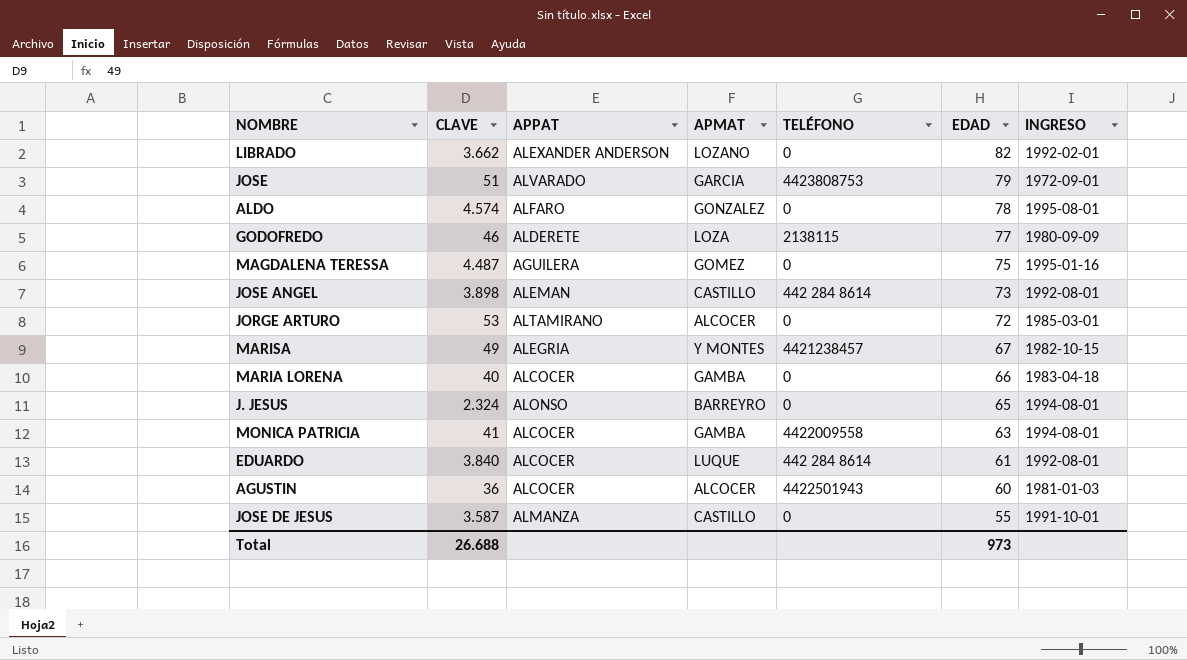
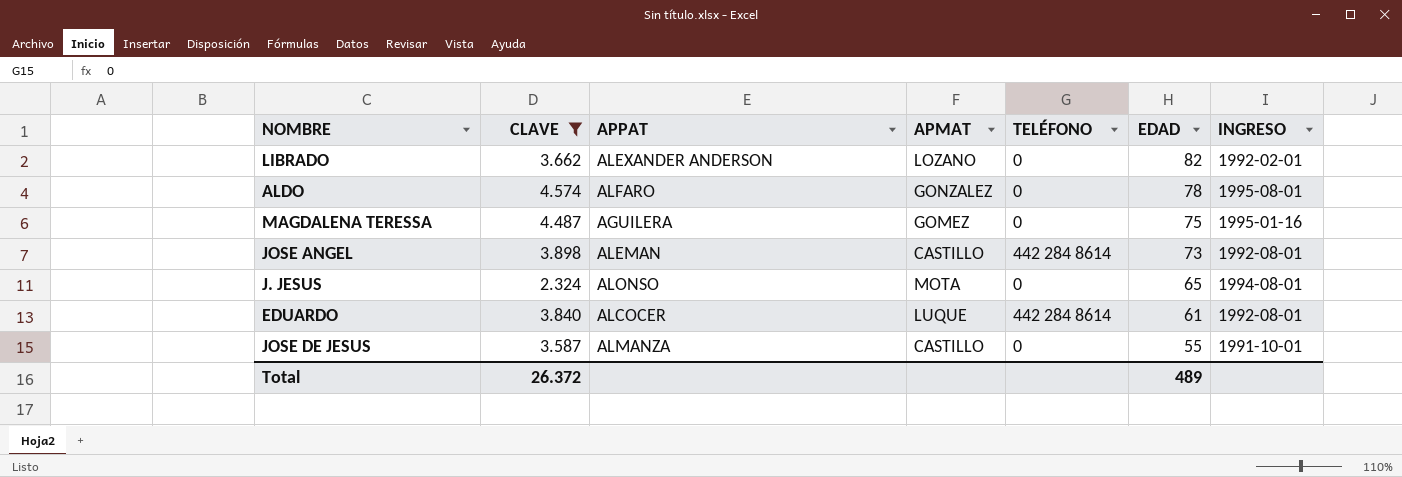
filter: none -> CLAVE >= 2.324
J. JESUS | APMAT: BARREYRO -> MOTA
Total | CLAVE: 26.688 -> 26.372
Total | EDAD: 973 -> 489

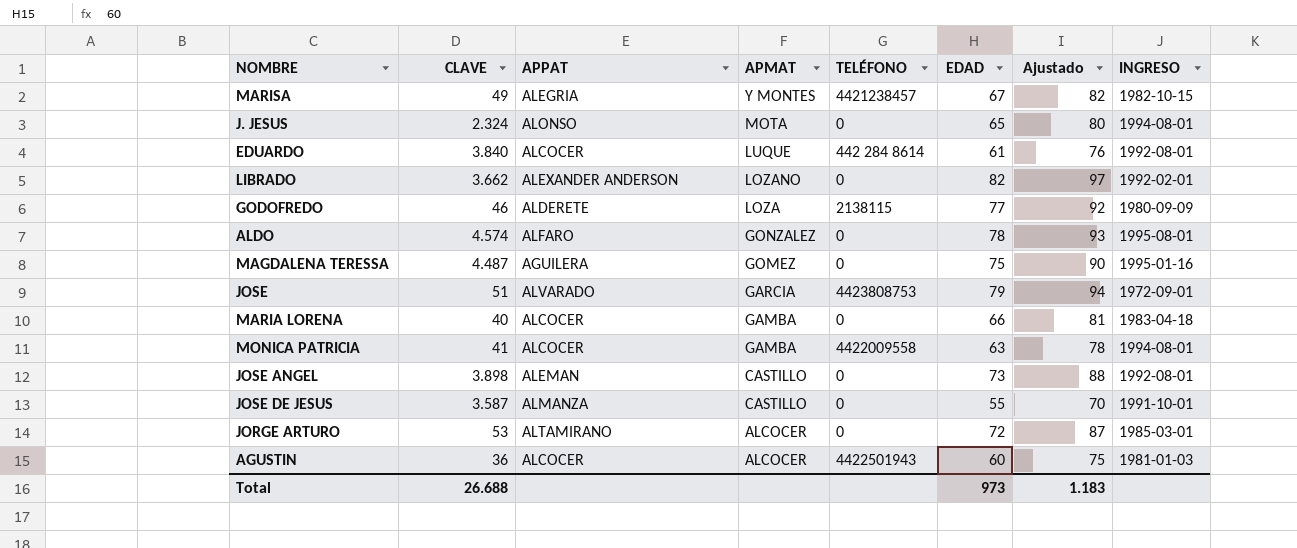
filter: CLAVE >= 2.324 -> none
row order: EDAD descending -> APMAT descending
column Ajustado | formula: none -> [EDAD] + 15
JOSE ANGEL | TELÉFONO: 442 284 8614 -> 0
Total | CLAVE: 26.372 -> 26.688
Total | EDAD: 489 -> 973

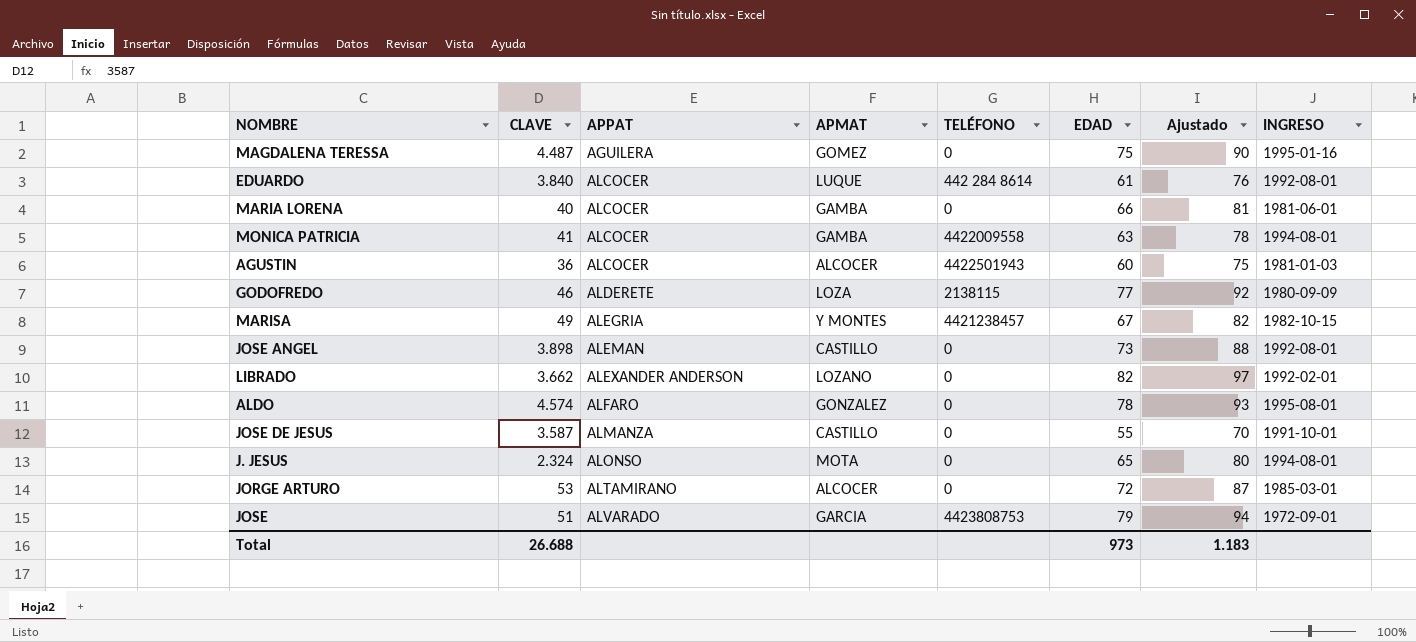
row order: APMAT descending -> APPAT ascending
MARIA LORENA | INGRESO: 1983-04-18 -> 1981-06-01

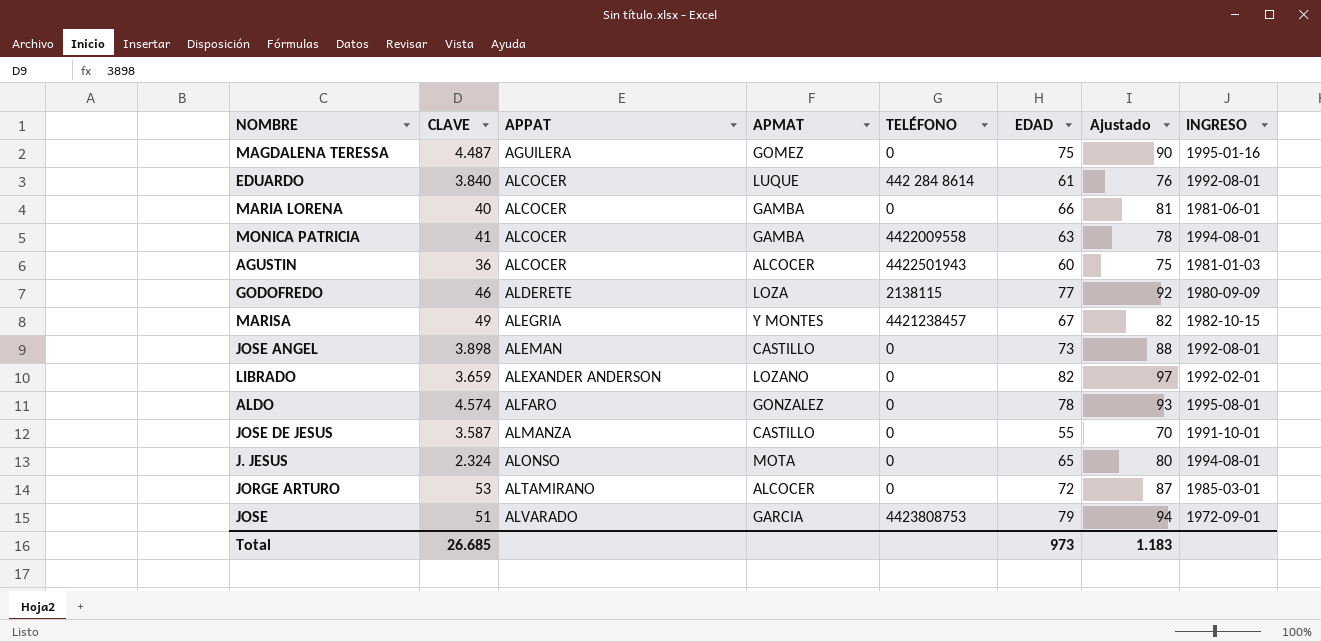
LIBRADO | CLAVE: 3.662 -> 3.659
Total | CLAVE: 26.688 -> 26.685

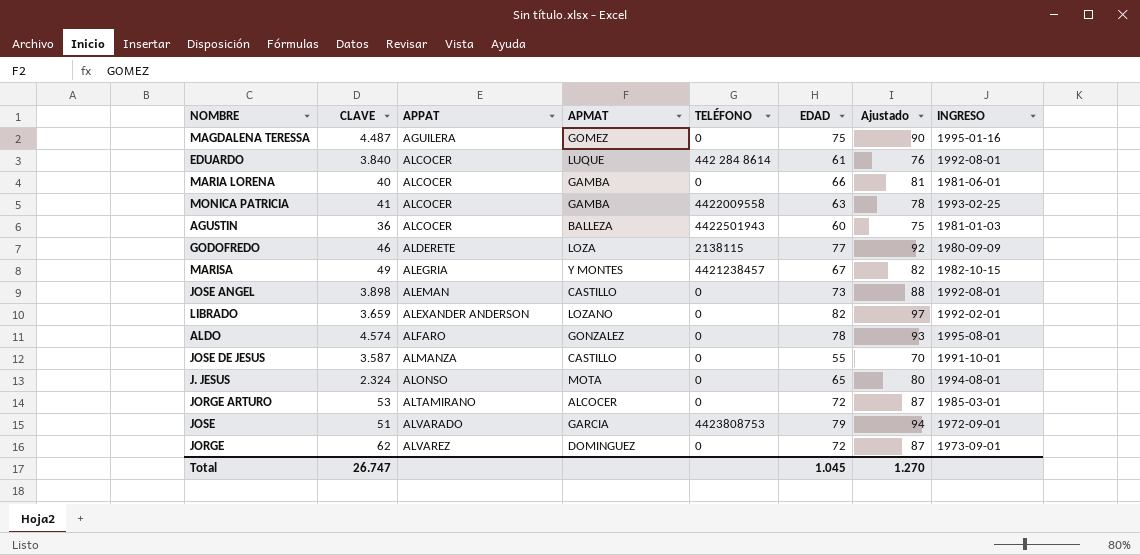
MONICA PATRICIA | INGRESO: 1994-08-01 -> 1993-02-25
AGUSTIN | APMAT: ALCOCER -> BALLEZA
row JORGE: none -> 62 | ALVAREZ | DOMINGUEZ | 0 | 72 | 87 | 1973-09-01
Total | CLAVE: 26.685 -> 26.747
Total | EDAD: 973 -> 1.045
Total | Ajustado: 1.183 -> 1.270

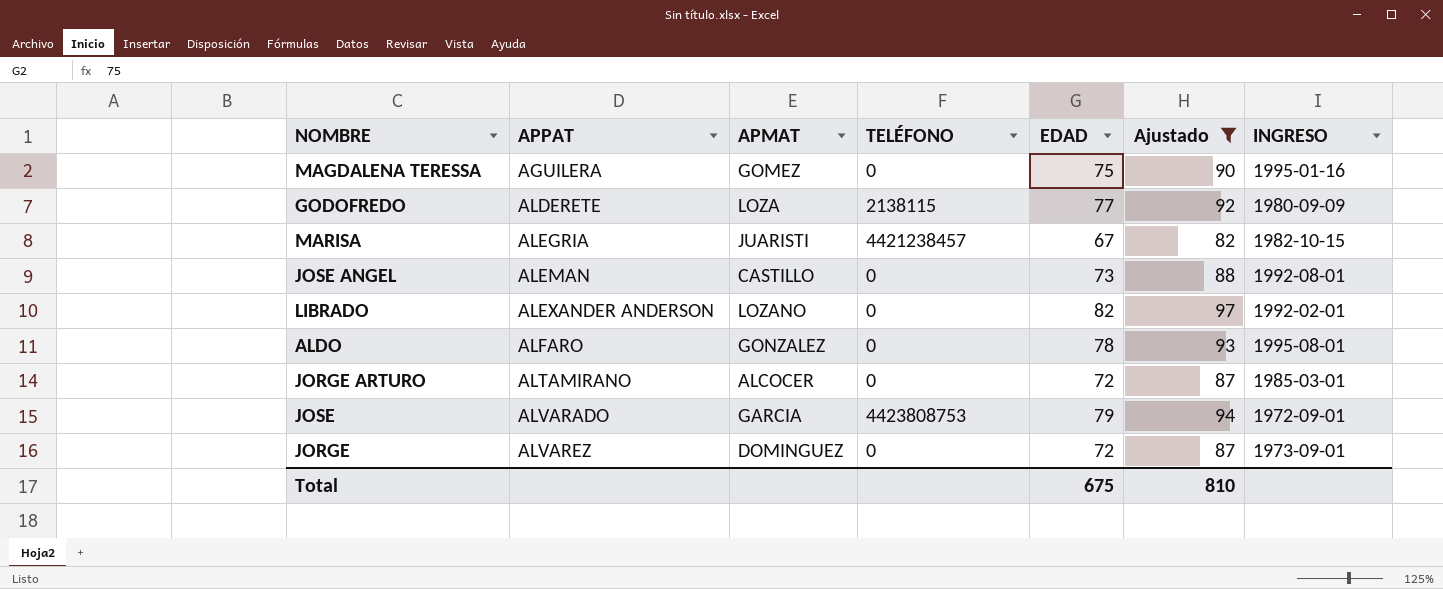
filter: none -> Ajustado >= 82
column CLAVE | position: 2 -> none
MARISA | APMAT: Y MONTES -> JUARISTI
Total | EDAD: 1.045 -> 675
Total | Ajustado: 1.270 -> 810

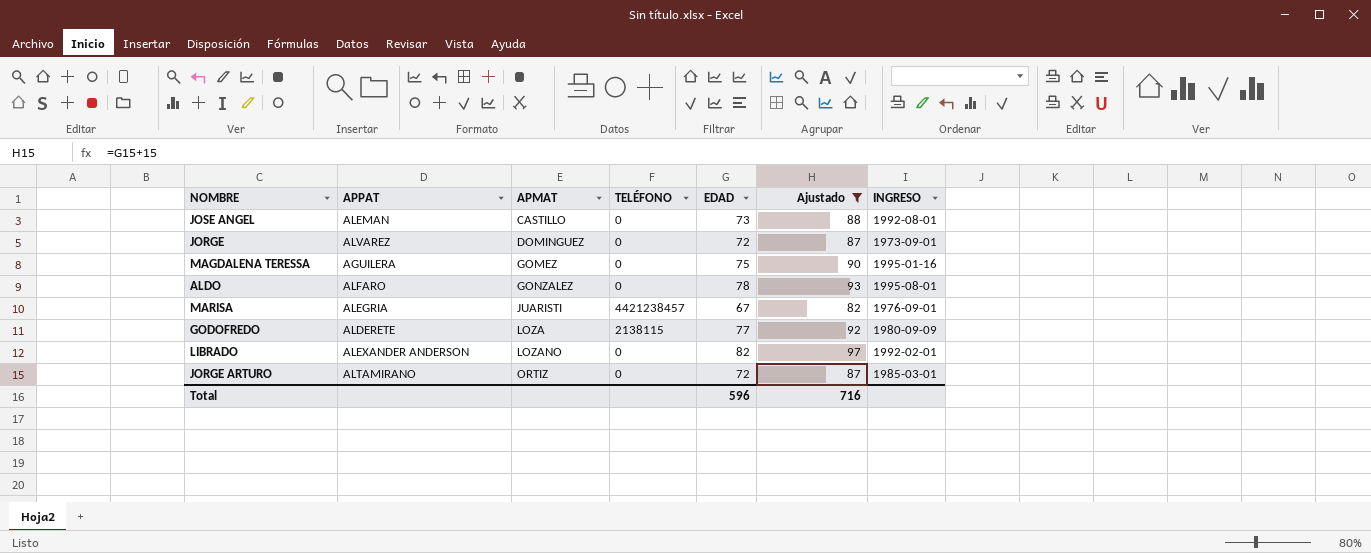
row order: APPAT ascending -> APMAT ascending
row JOSE: ALVARADO | GARCIA | 4423808753 | 79 | 94 | 1972-09-01 -> none
MARISA | INGRESO: 1982-10-15 -> 1976-09-01
JORGE ARTURO | APMAT: ALCOCER -> ORTIZ
Total | EDAD: 675 -> 596
Total | Ajustado: 810 -> 716

